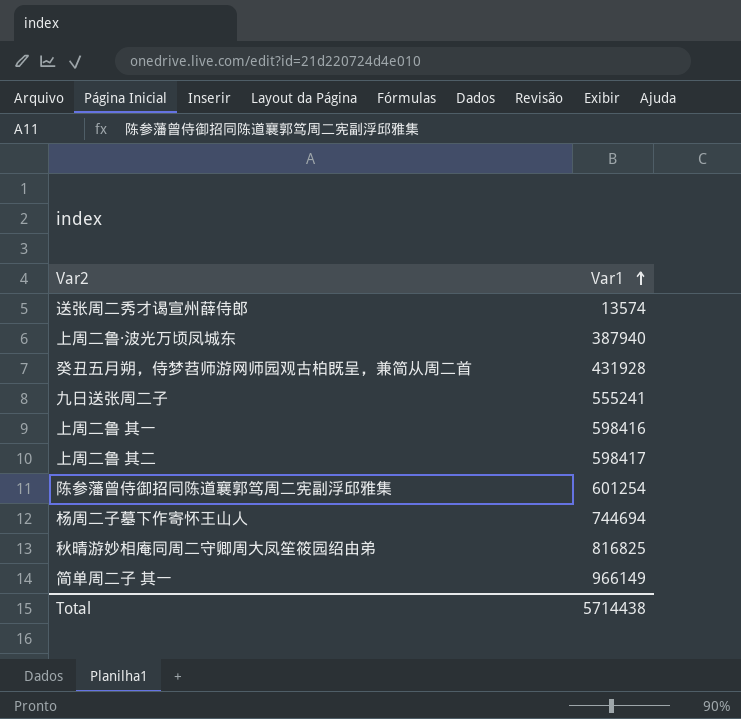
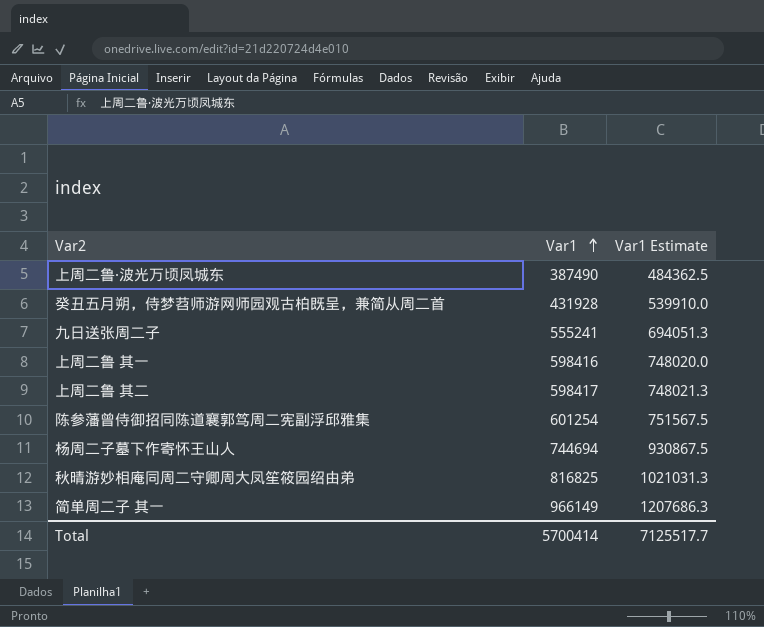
column Var1 Estimate | formula: none -> [Var1] * 1.25
row 送张周二秀才谒宣州薛侍郎: 13574 -> none
上周二鲁·波光万顷凤城东 | Var1: 387940 -> 387490
Total | Var1: 5714438 -> 5700414

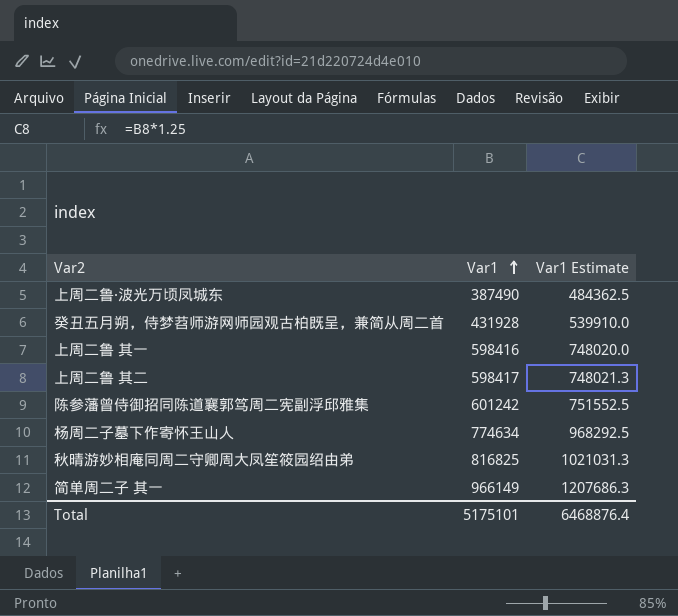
row 九日送张周二子: 555241 | 694051.3 -> none
陈参藩曾侍御招同陈道襄郭笃周二宪副浮邱雅集 | Var1: 601254 -> 601242
陈参藩曾侍御招同陈道襄郭笃周二宪副浮邱雅集 | Var1 Estimate: 751567.5 -> 751552.5
杨周二子墓下作寄怀王山人 | Var1: 744694 -> 774634
杨周二子墓下作寄怀王山人 | Var1 Estimate: 930867.5 -> 968292.5
Total | Var1: 5700414 -> 5175101
Total | Var1 Estimate: 7125517.7 -> 6468876.4

